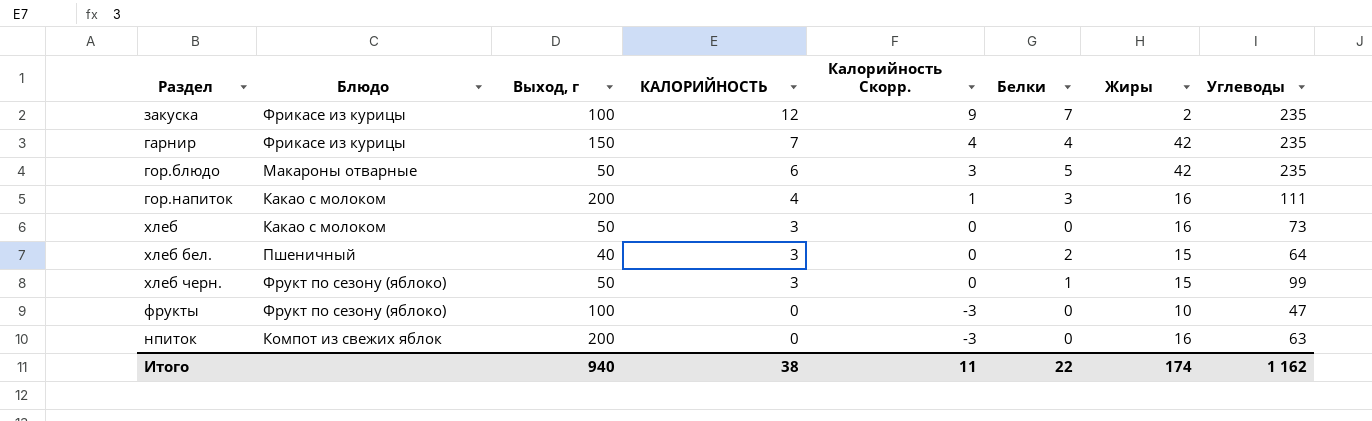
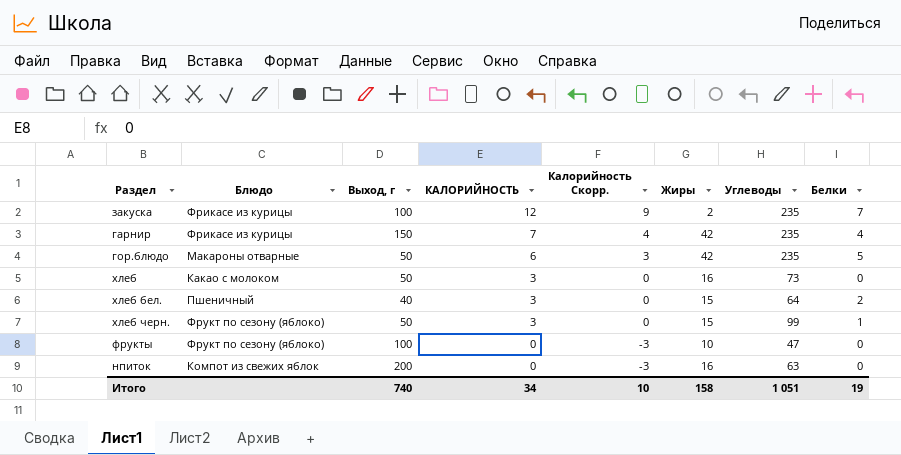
column Белки | position: 6 -> 8
row гор.напиток: Какао с молоком | 200 | 4 | 1 | 3 | 16 | 111 -> none
Итого | Выход, г: 940 -> 740
Итого | КАЛОРИЙНОСТЬ: 38 -> 34
Итого | Калорийность Скорр.: 11 -> 10
Итого | Жиры: 174 -> 158
Итого | Углеводы: 1 162 -> 1 051
Итого | Белки: 22 -> 19

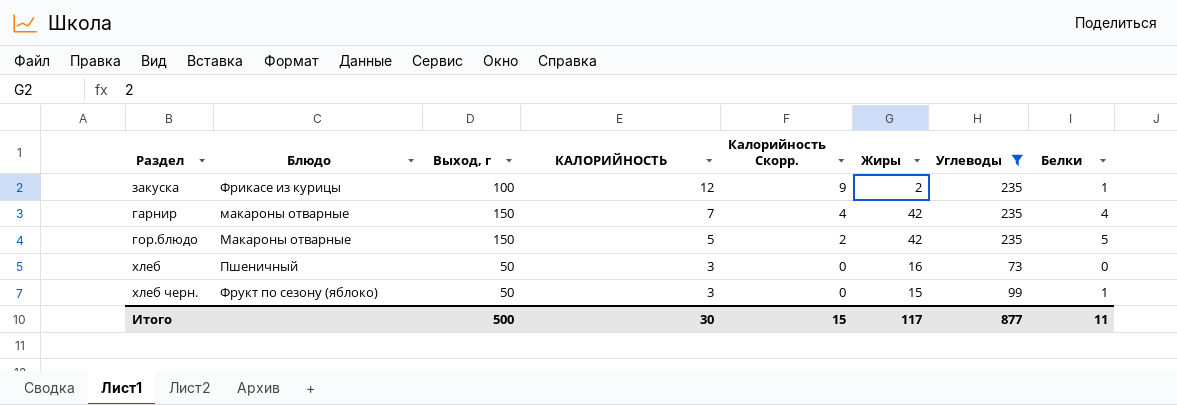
filter: none -> Углеводы >= 73
закуска | Белки: 7 -> 1
гарнир | Блюдо: Фрикасе из курицы -> макароны отварные
гор.блюдо | Выход, г: 50 -> 150
гор.блюдо | КАЛОРИЙНОСТЬ: 6 -> 5
гор.блюдо | Калорийность Скорр.: 3 -> 2
хлеб | Блюдо: Какао с молоком -> Пшеничный
Итого | Выход, г: 740 -> 500
Итого | КАЛОРИЙНОСТЬ: 34 -> 30
Итого | Калорийность Скорр.: 10 -> 15
Итого | Жиры: 158 -> 117
Итого | Углеводы: 1 051 -> 877
Итого | Белки: 19 -> 11

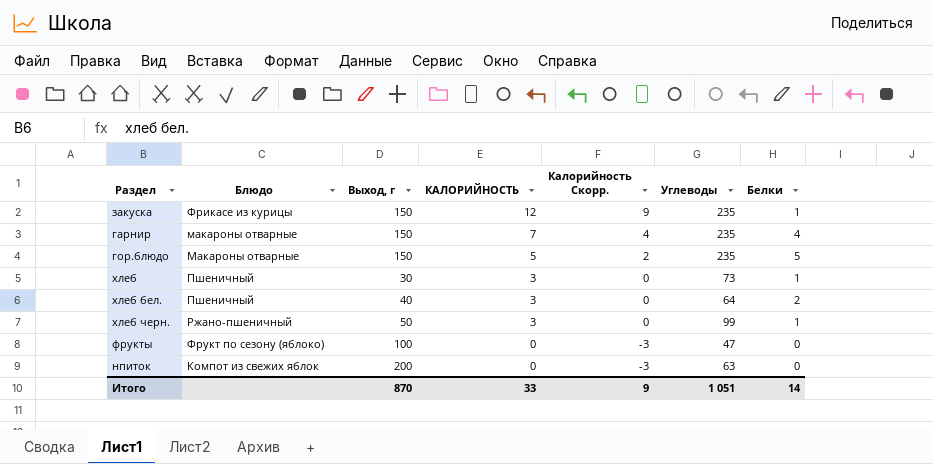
filter: Углеводы >= 73 -> none
column Жиры | position: 6 -> none
закуска | Выход, г: 100 -> 150
хлеб | Выход, г: 50 -> 30
хлеб | Белки: 0 -> 1
хлеб черн. | Блюдо: Фрукт по сезону (яблоко) -> Ржано-пшеничный
Итого | Выход, г: 500 -> 870
Итого | КАЛОРИЙНОСТЬ: 30 -> 33
Итого | Калорийность Скорр.: 15 -> 9
Итого | Углеводы: 877 -> 1 051
Итого | Белки: 11 -> 14

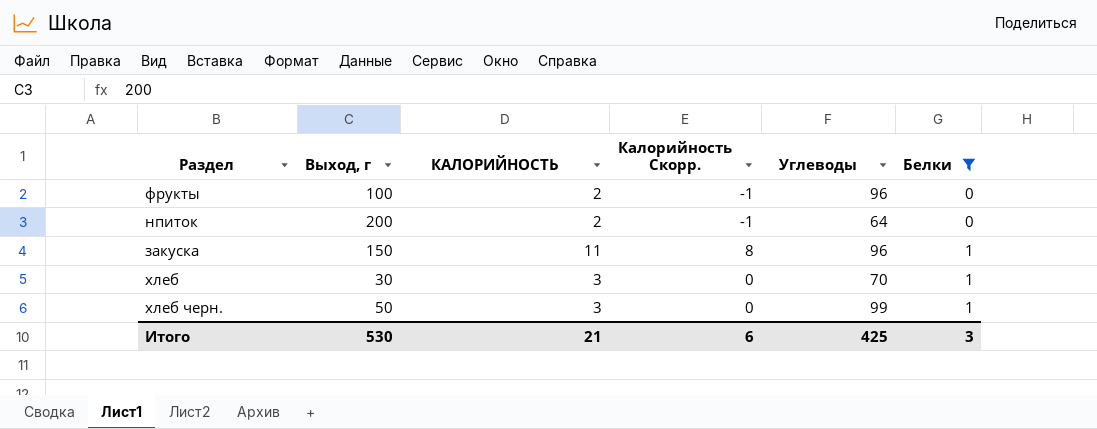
filter: none -> Белки <= 1
row order: КАЛОРИЙНОСТЬ descending -> Белки ascending
column Блюдо | position: 2 -> none
фрукты | КАЛОРИЙНОСТЬ: 0 -> 2
фрукты | Калорийность Скорр.: -3 -> -1
фрукты | Углеводы: 47 -> 96
нпиток | КАЛОРИЙНОСТЬ: 0 -> 2
нпиток | Калорийность Скорр.: -3 -> -1
нпиток | Углеводы: 63 -> 64
закуска | КАЛОРИЙНОСТЬ: 12 -> 11
закуска | Калорийность Скорр.: 9 -> 8
закуска | Углеводы: 235 -> 96
хлеб | Углеводы: 73 -> 70
Итого | Выход, г: 870 -> 530
Итого | КАЛОРИЙНОСТЬ: 33 -> 21
Итого | Калорийность Скорр.: 9 -> 6
Итого | Углеводы: 1 051 -> 425
Итого | Белки: 14 -> 3

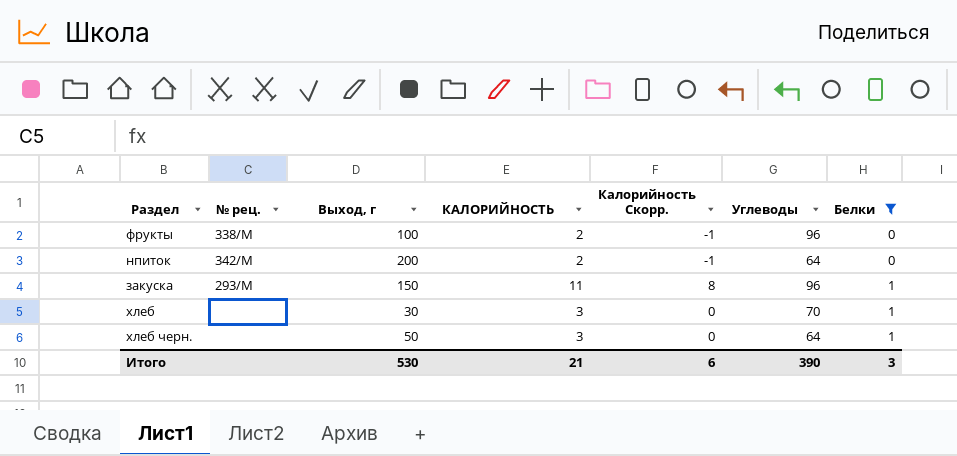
column № рец. | position: none -> 2
хлеб черн. | Углеводы: 99 -> 64
Итого | Углеводы: 425 -> 390

